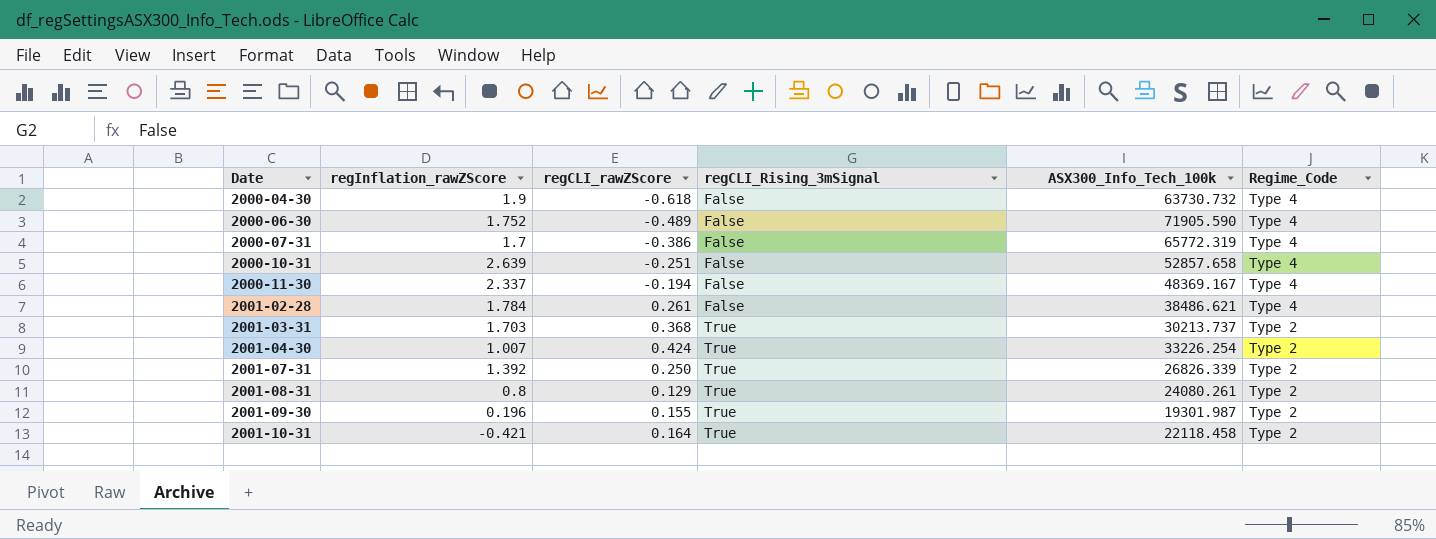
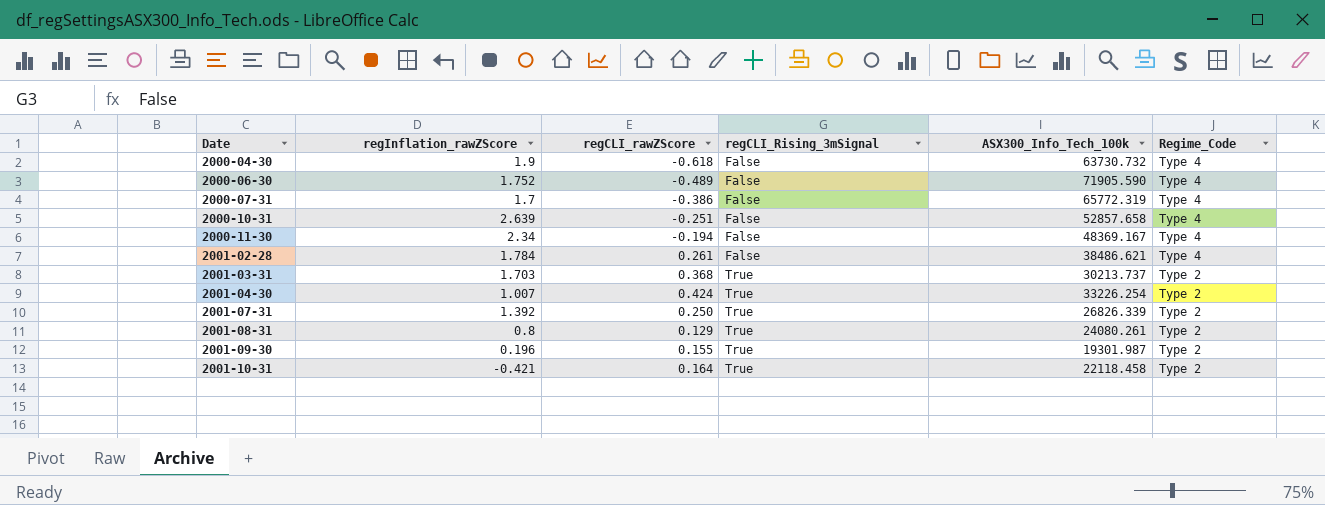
2000-11-30 | regInflation_rawZScore: 2.337 -> 2.34

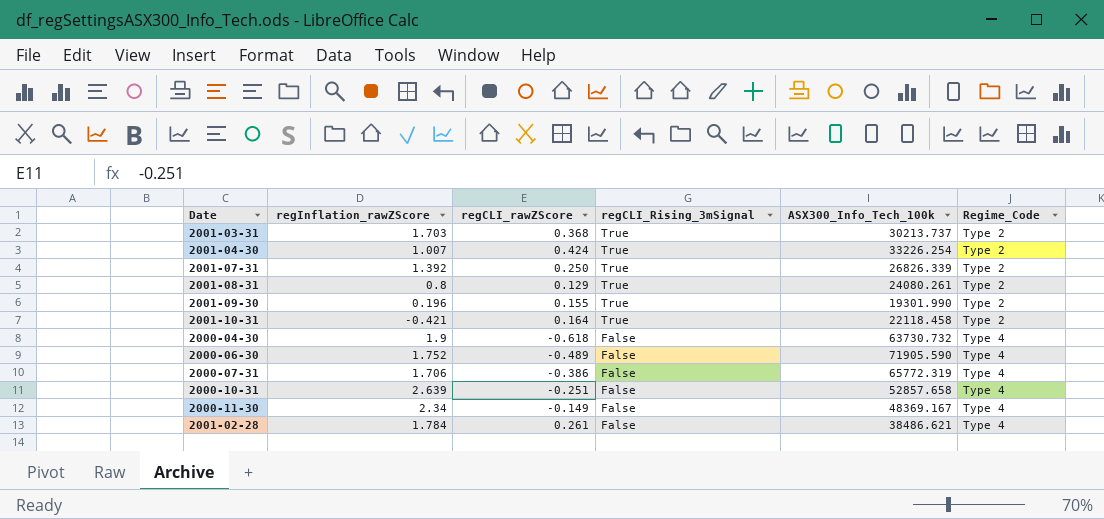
row order: Date ascending -> regCLI_Rising_3mSignal descending
2001-09-30 | ASX300_Info_Tech_100k: 19301.987 -> 19301.990
2000-07-31 | regInflation_rawZScore: 1.7 -> 1.706
2000-11-30 | regCLI_rawZScore: -0.194 -> -0.149

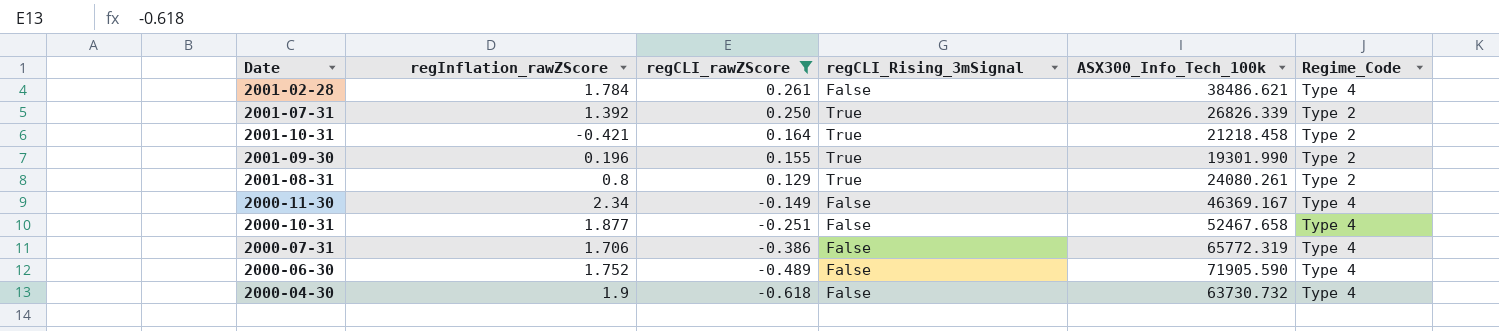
filter: none -> regCLI_rawZScore <= 0.261
row order: regCLI_Rising_3mSignal descending -> regCLI_rawZScore descending
2001-10-31 | ASX300_Info_Tech_100k: 22118.458 -> 21218.458
2000-11-30 | ASX300_Info_Tech_100k: 48369.167 -> 46369.167
2000-10-31 | regInflation_rawZScore: 2.639 -> 1.877
2000-10-31 | ASX300_Info_Tech_100k: 52857.658 -> 52467.658

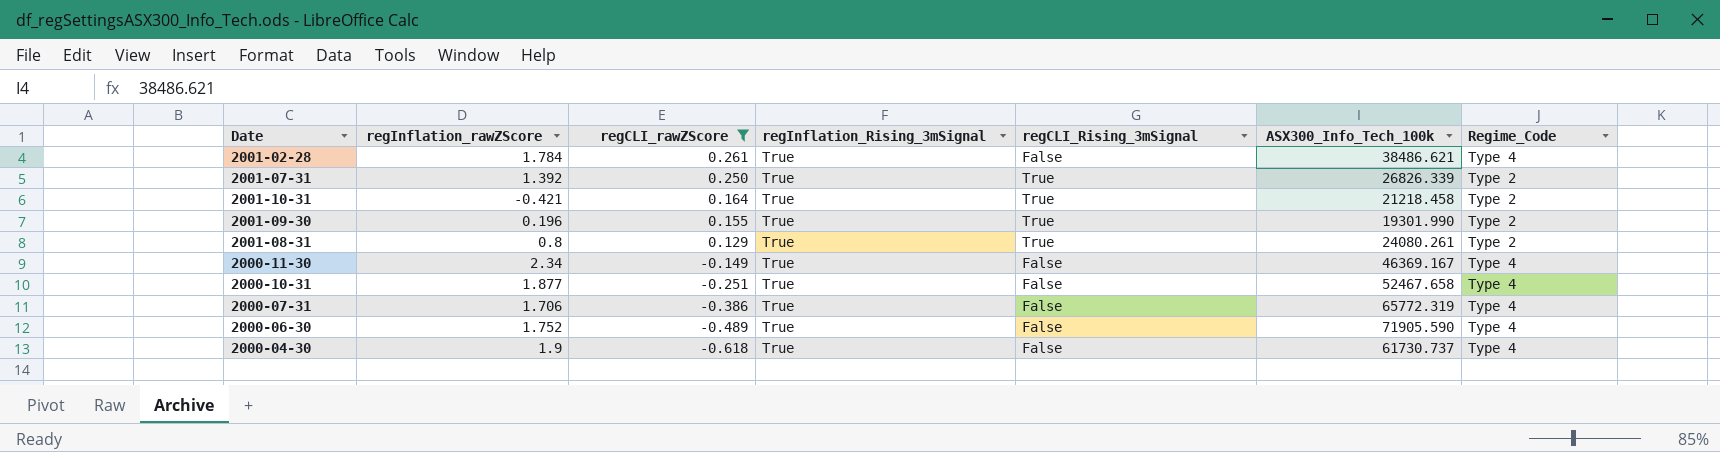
column regInflation_Rising_3mSignal | position: none -> 4
2000-04-30 | ASX300_Info_Tech_100k: 63730.732 -> 61730.737

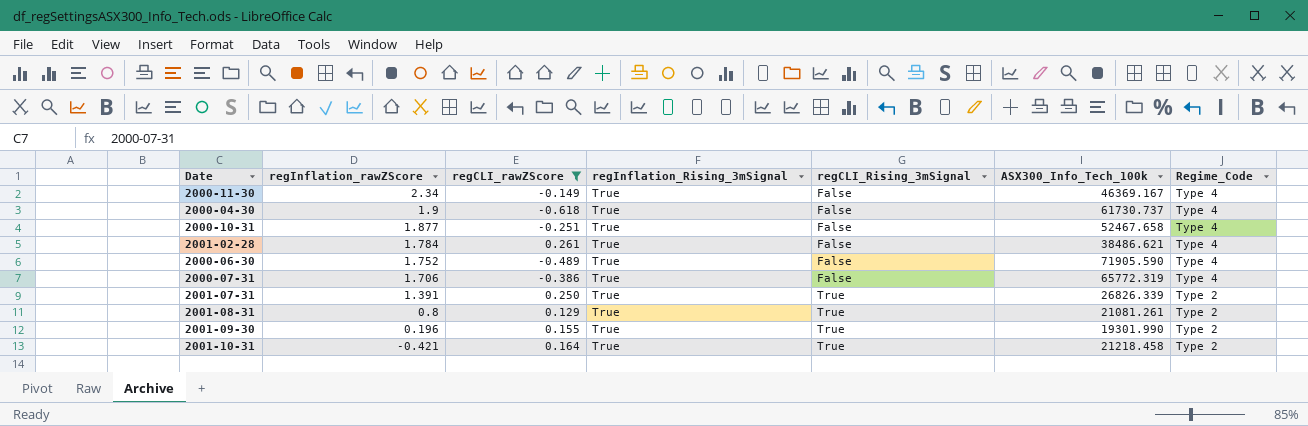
row order: regCLI_rawZScore descending -> regInflation_rawZScore descending
2001-07-31 | regInflation_rawZScore: 1.392 -> 1.391
2001-08-31 | ASX300_Info_Tech_100k: 24080.261 -> 21081.261

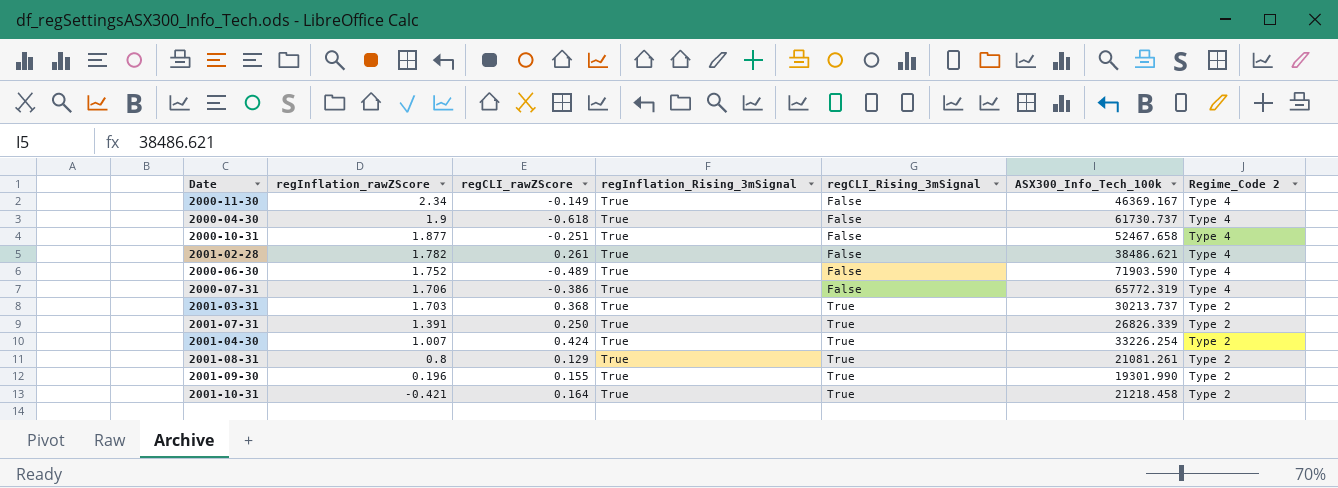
filter: regCLI_rawZScore <= 0.261 -> none
column name: Regime_Code -> Regime_Code 2
2001-02-28 | regInflation_rawZScore: 1.784 -> 1.782
2000-06-30 | ASX300_Info_Tech_100k: 71905.590 -> 71903.590

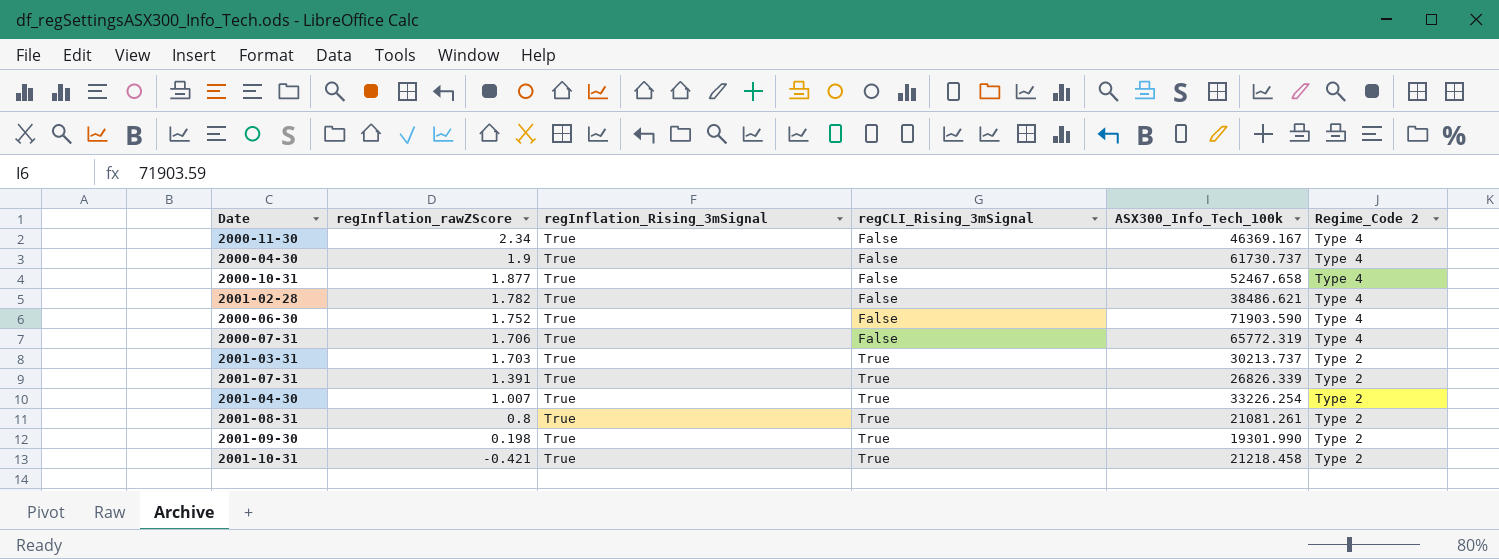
column regCLI_rawZScore | position: 3 -> none
2001-09-30 | regInflation_rawZScore: 0.196 -> 0.198

